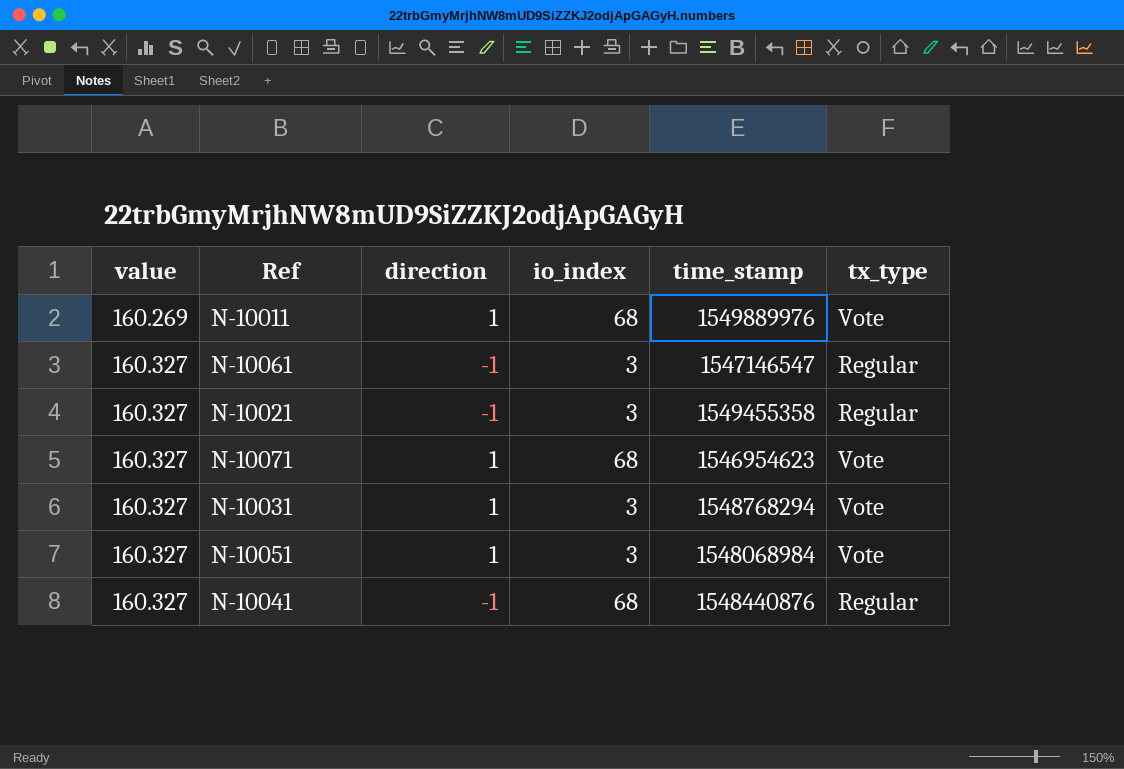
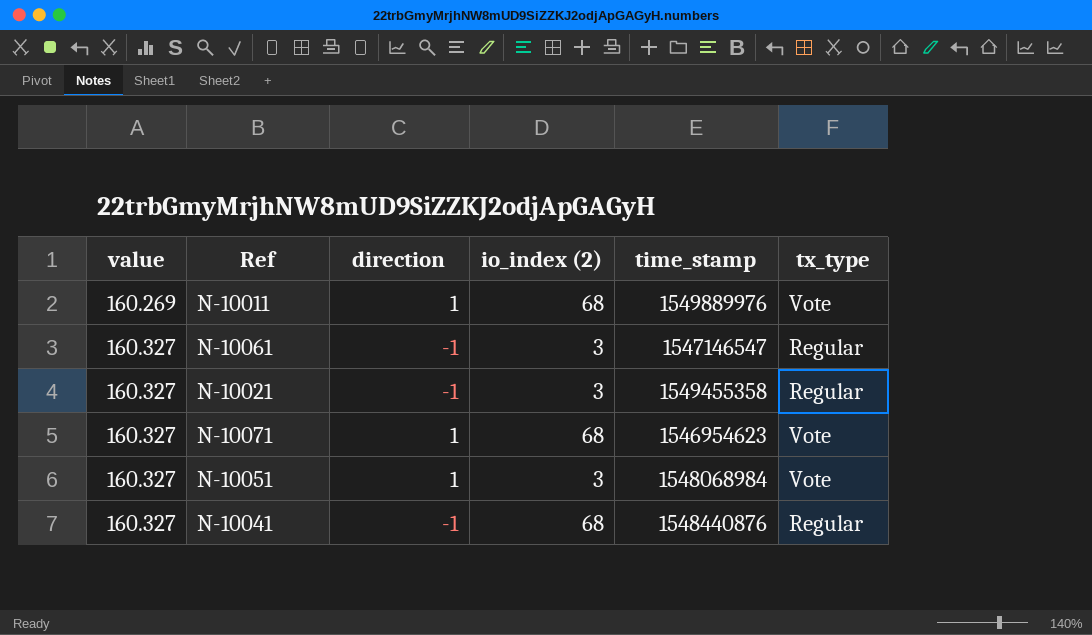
column name: io_index -> io_index (2)
row N-10031: 160.327 | 1 | 3 | 1548768294 | Vote -> none

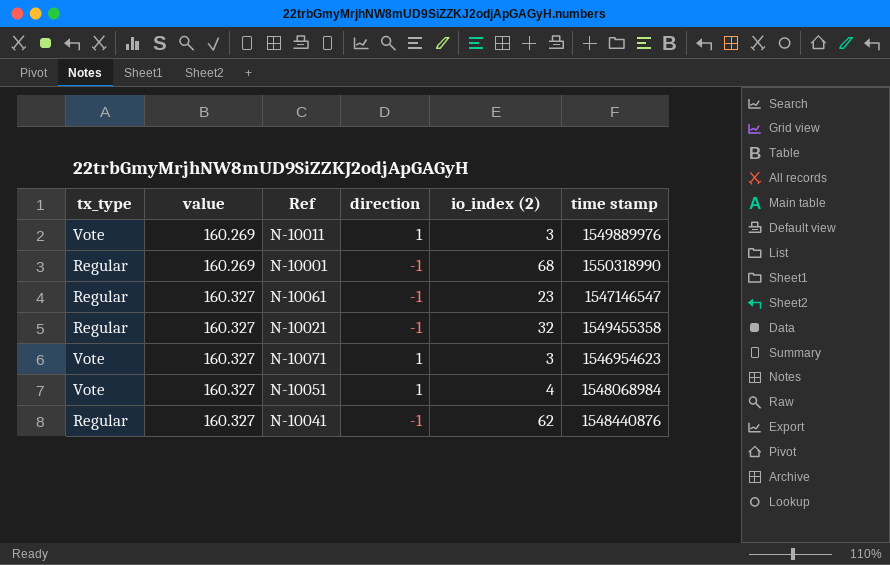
column tx_type | position: 6 -> 1
column name: time_stamp -> time stamp
N-10011 | io_index (2): 68 -> 3
row N-10001: none -> Regular | 160.269 | -1 | 68 | 1550318990
N-10061 | io_index (2): 3 -> 23
N-10021 | io_index (2): 3 -> 32
N-10071 | io_index (2): 68 -> 3
N-10051 | io_index (2): 3 -> 4
N-10041 | io_index (2): 68 -> 62

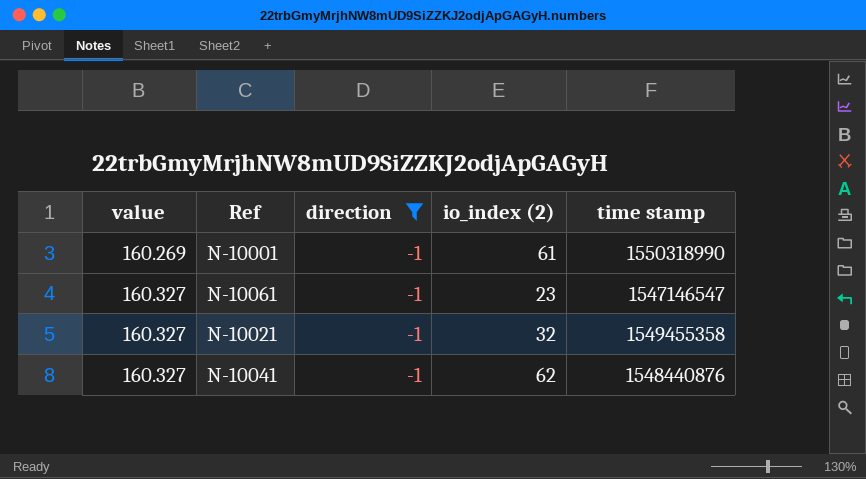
filter: none -> direction = -1
column tx_type | position: 1 -> none
N-10001 | io_index (2): 68 -> 61

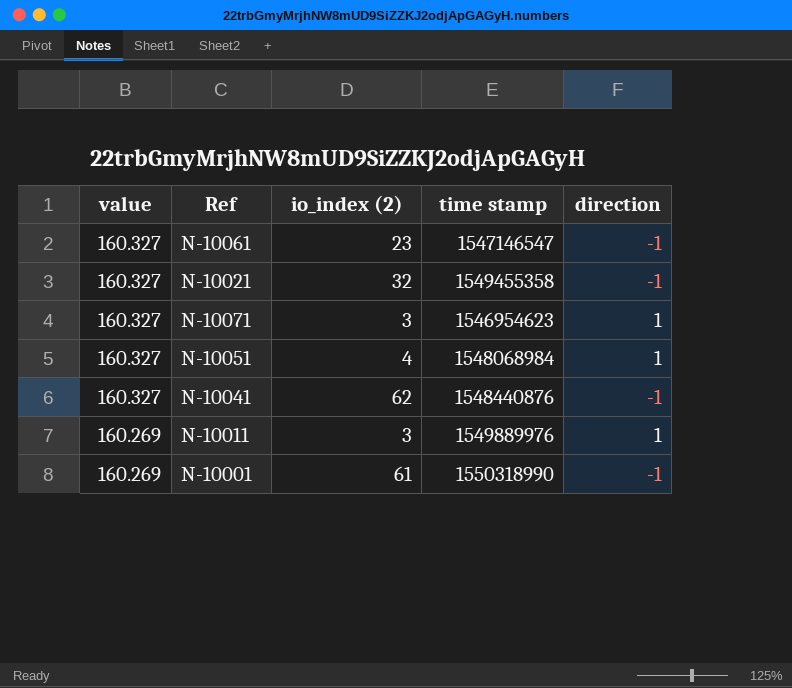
filter: direction = -1 -> none
row order: value ascending -> value descending
column direction | position: 3 -> 5

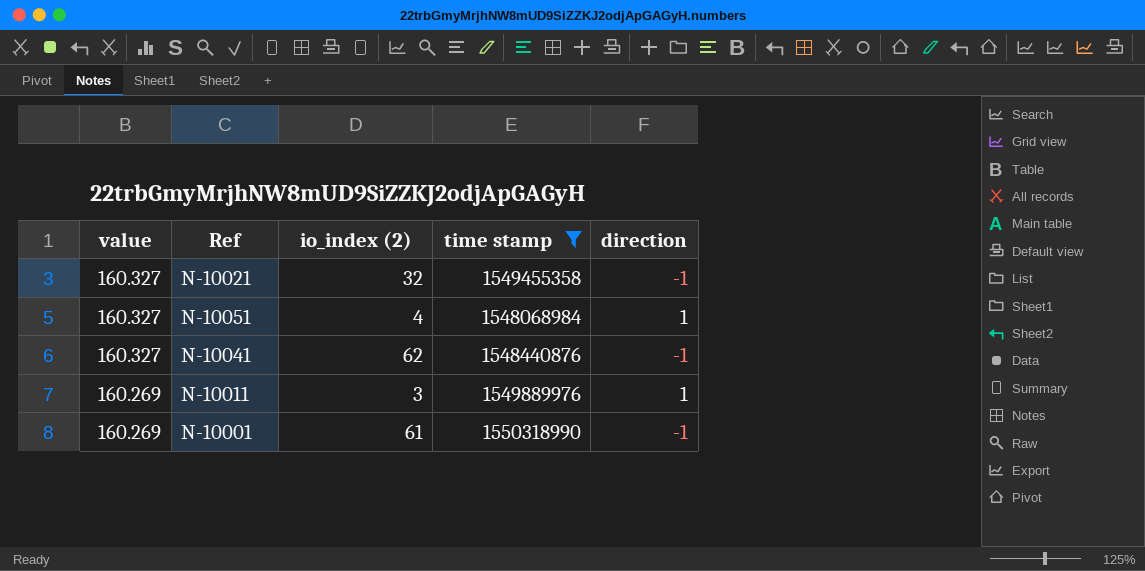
filter: none -> time stamp >= 1548068984

